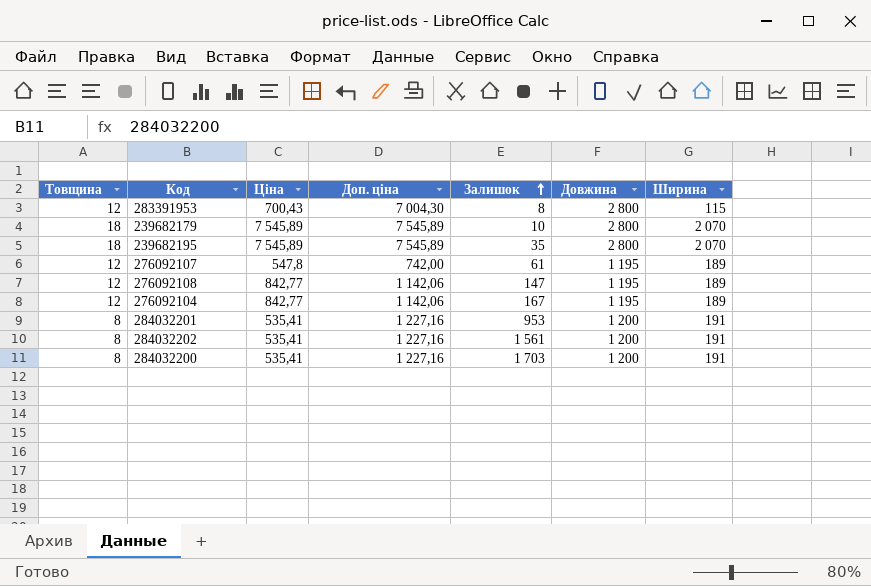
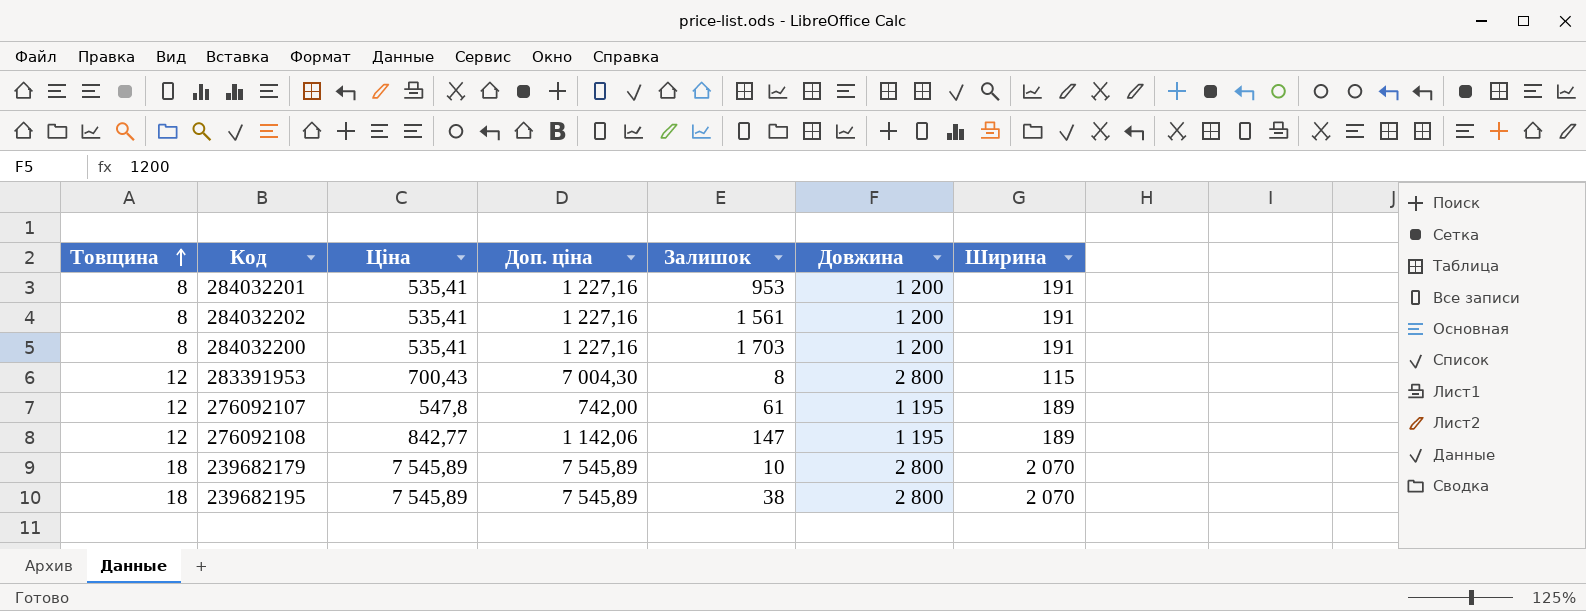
row order: Залишок ascending -> Товщина ascending
row 276092104: 12 | 842,77 | 1 142,06 | 167 | 1 195 | 189 -> none
239682195 | Залишок: 35 -> 38

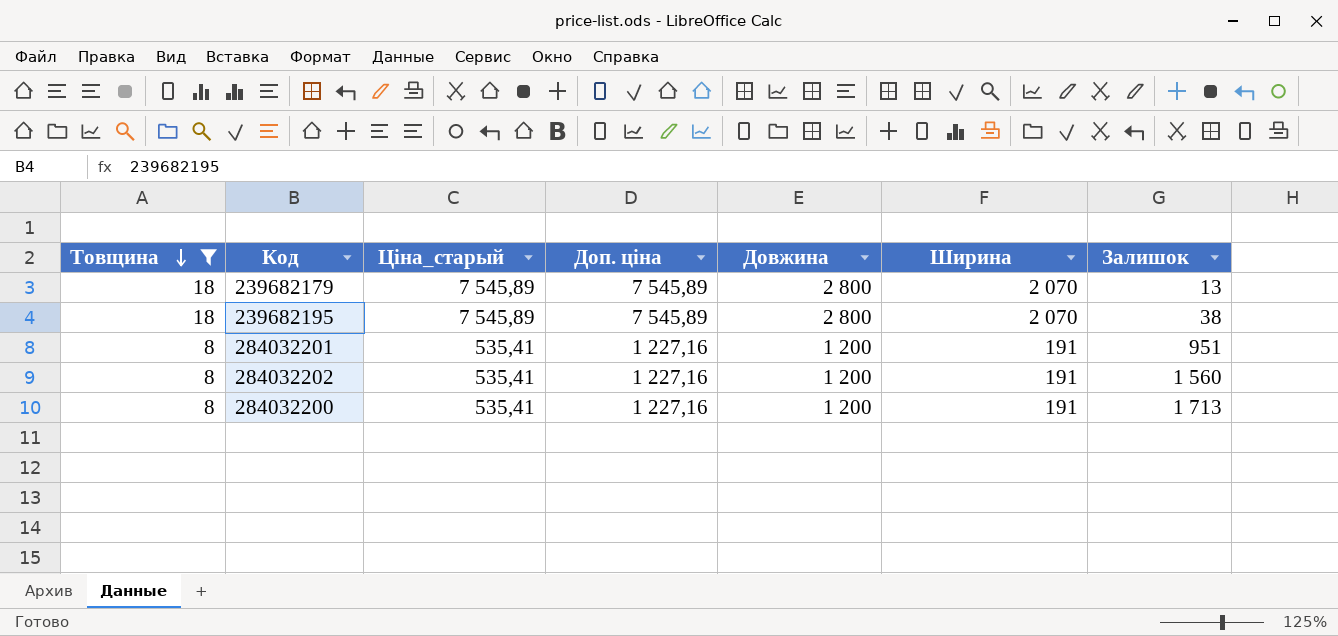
filter: none -> Товщина != 12
row order: Товщина ascending -> Товщина descending
column name: Ціна -> Ціна_старый
column Залишок | position: 5 -> 7
239682179 | Залишок: 10 -> 13
284032201 | Залишок: 953 -> 951
284032202 | Залишок: 1 561 -> 1 560
284032200 | Залишок: 1 703 -> 1 713

